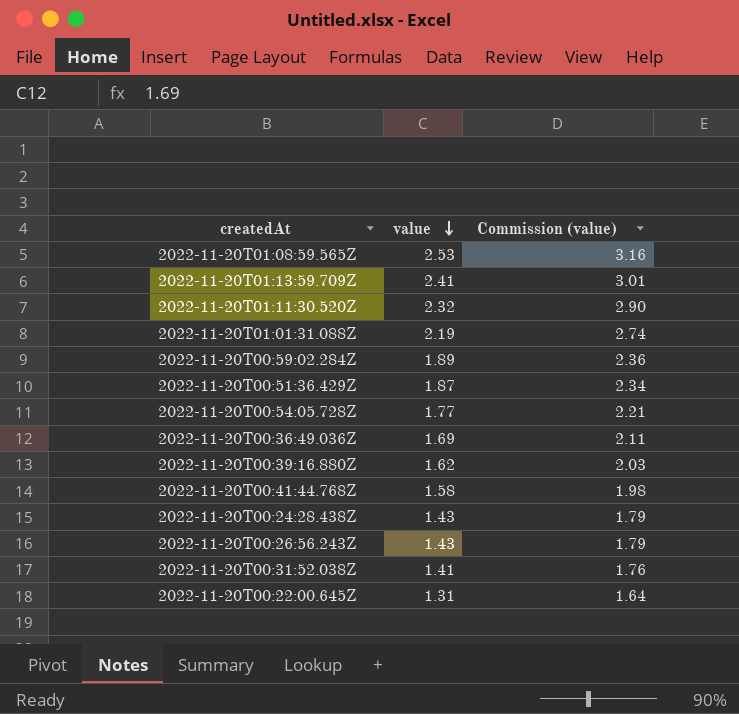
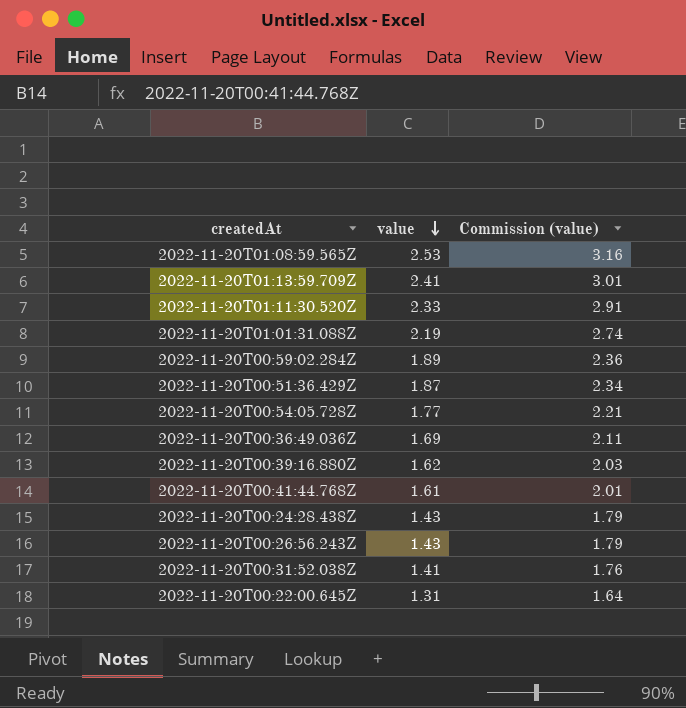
2022-11-20T01:11:30.520Z | value: 2.32 -> 2.33
2022-11-20T01:11:30.520Z | Commission (value): 2.90 -> 2.91
2022-11-20T00:41:44.768Z | value: 1.58 -> 1.61
2022-11-20T00:41:44.768Z | Commission (value): 1.98 -> 2.01

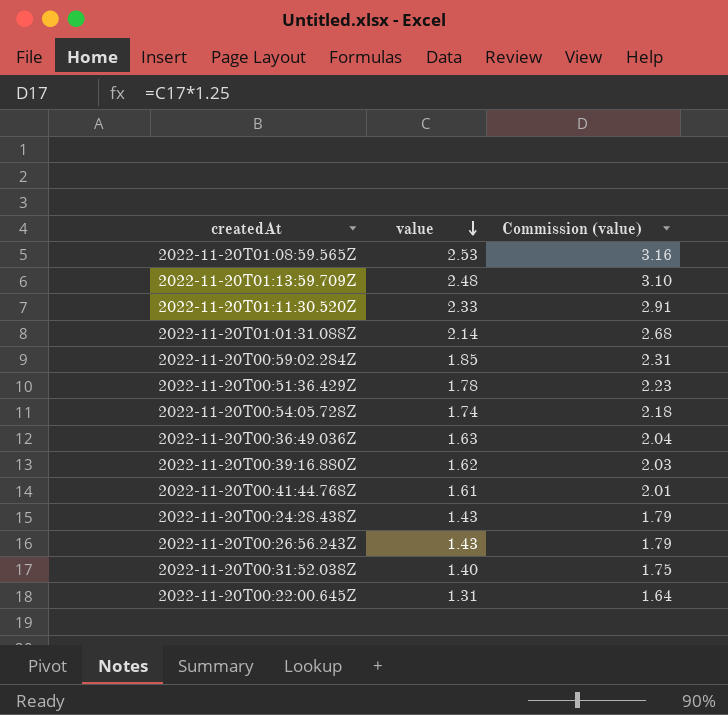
2022-11-20T01:13:59.709Z | value: 2.41 -> 2.48
2022-11-20T01:13:59.709Z | Commission (value): 3.01 -> 3.10
2022-11-20T01:01:31.088Z | value: 2.19 -> 2.14
2022-11-20T01:01:31.088Z | Commission (value): 2.74 -> 2.68
2022-11-20T00:59:02.284Z | value: 1.89 -> 1.85
2022-11-20T00:59:02.284Z | Commission (value): 2.36 -> 2.31
2022-11-20T00:51:36.429Z | value: 1.87 -> 1.78
2022-11-20T00:51:36.429Z | Commission (value): 2.34 -> 2.23
2022-11-20T00:54:05.728Z | value: 1.77 -> 1.74
2022-11-20T00:54:05.728Z | Commission (value): 2.21 -> 2.18
2022-11-20T00:36:49.036Z | value: 1.69 -> 1.63
2022-11-20T00:36:49.036Z | Commission (value): 2.11 -> 2.04
2022-11-20T00:31:52.038Z | value: 1.41 -> 1.40
2022-11-20T00:31:52.038Z | Commission (value): 1.76 -> 1.75

